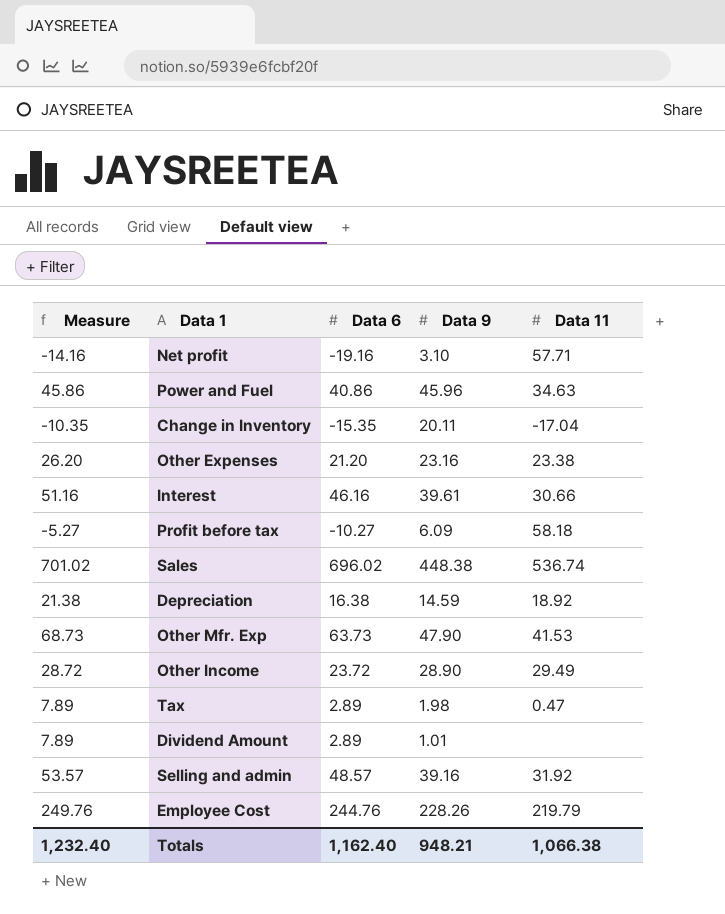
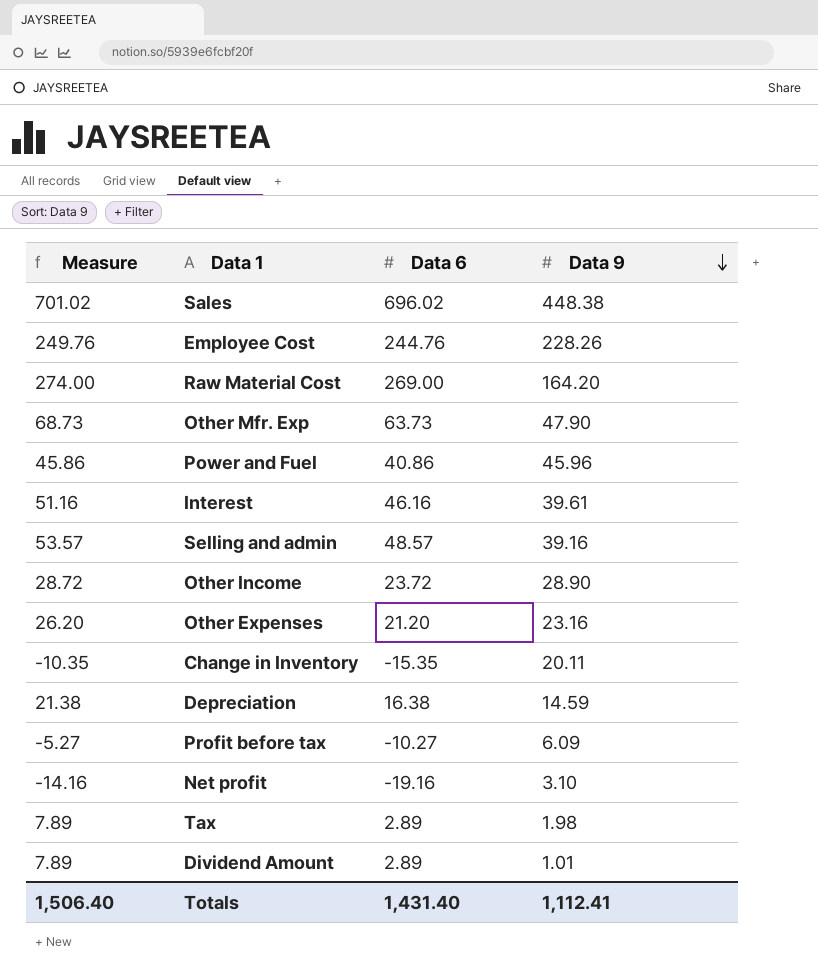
row order: none -> Data 9 descending
column Data 11 | position: 5 -> none
row Raw Material Cost: none -> 274.00 | 269.00 | 164.20
Totals | Measure: 1,232.40 -> 1,506.40
Totals | Data 6: 1,162.40 -> 1,431.40
Totals | Data 9: 948.21 -> 1,112.41

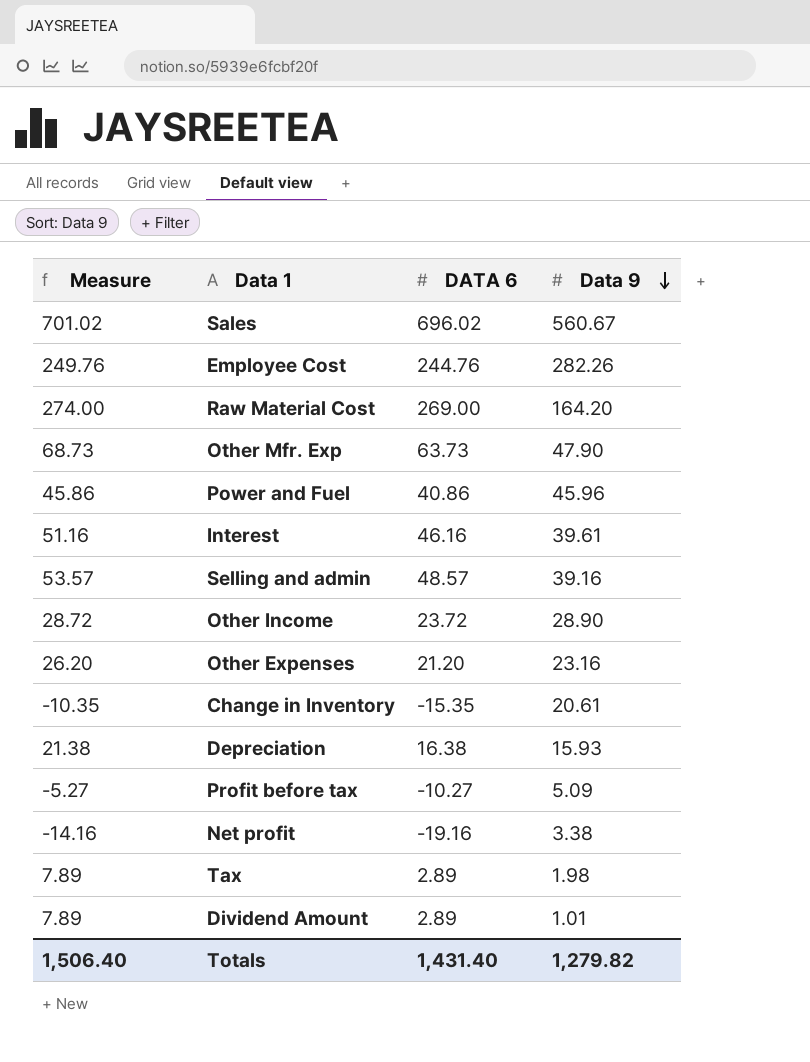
column name: Data 6 -> DATA 6
Sales | Data 9: 448.38 -> 560.67
Employee Cost | Data 9: 228.26 -> 282.26
Change in Inventory | Data 9: 20.11 -> 20.61
Depreciation | Data 9: 14.59 -> 15.93
Profit before tax | Data 9: 6.09 -> 5.09
Net profit | Data 9: 3.10 -> 3.38
Totals | Data 9: 1,112.41 -> 1,279.82

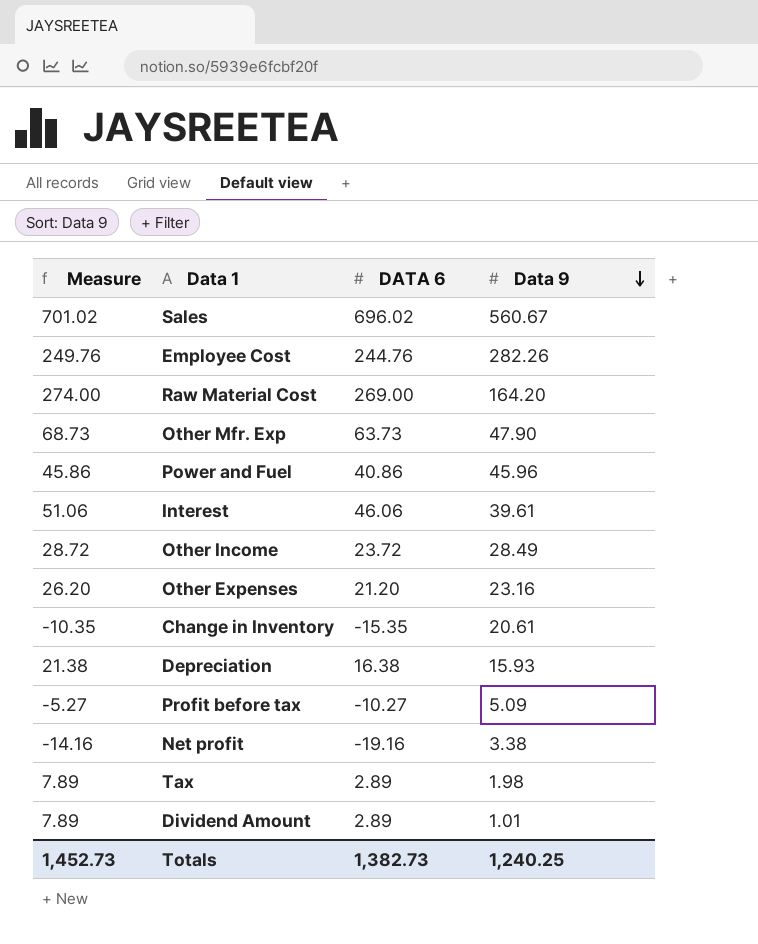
row Selling and admin: 53.57 | 48.57 | 39.16 -> none
Interest | Measure: 51.16 -> 51.06
Interest | DATA 6: 46.16 -> 46.06
Other Income | Data 9: 28.90 -> 28.49
Totals | Measure: 1,506.40 -> 1,452.73
Totals | DATA 6: 1,431.40 -> 1,382.73
Totals | Data 9: 1,279.82 -> 1,240.25

